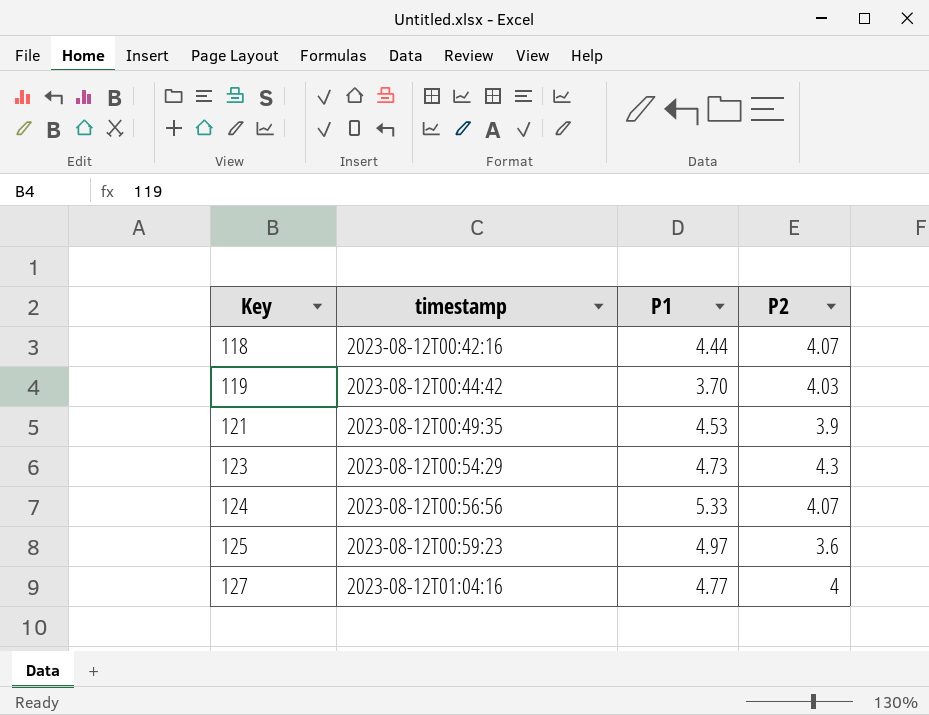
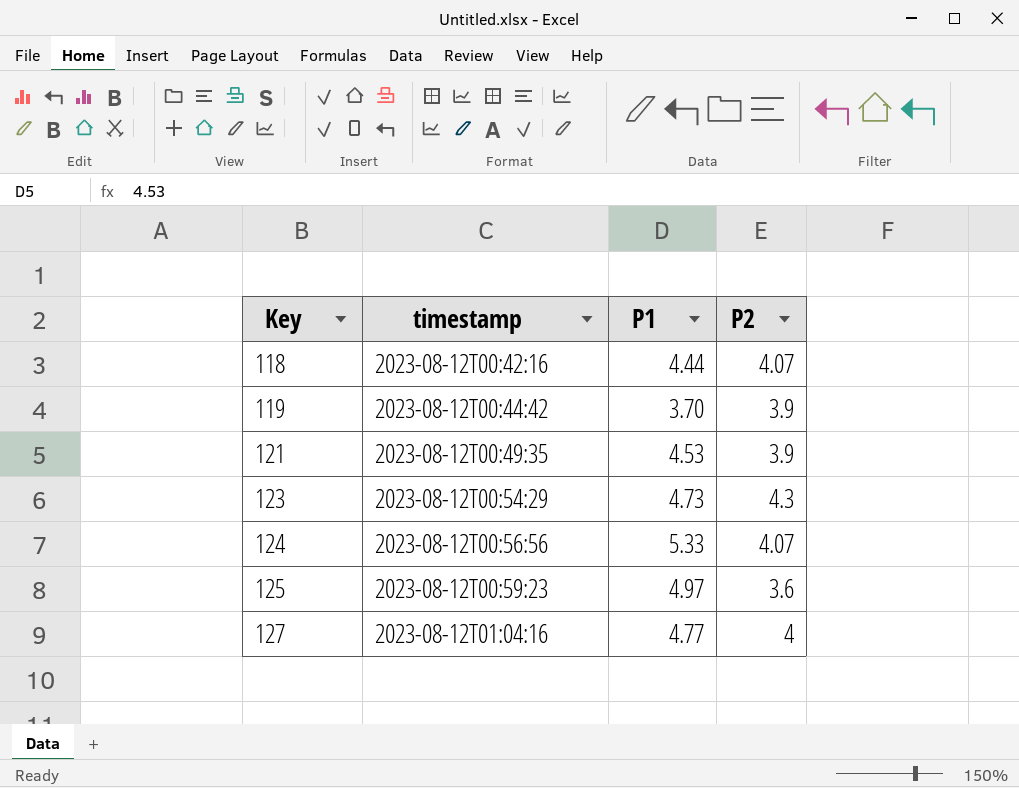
119 | P2: 4.03 -> 3.9

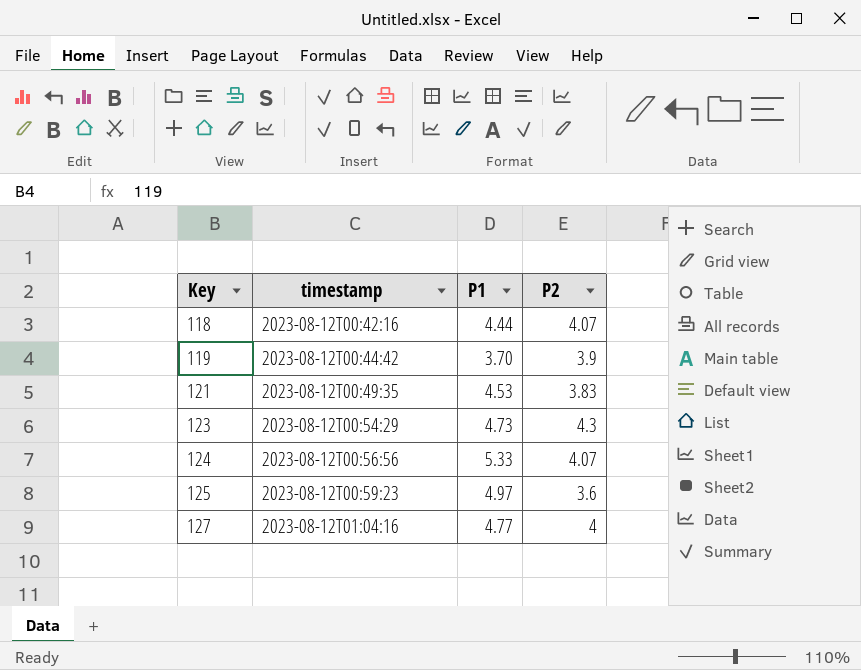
121 | P2: 3.9 -> 3.83

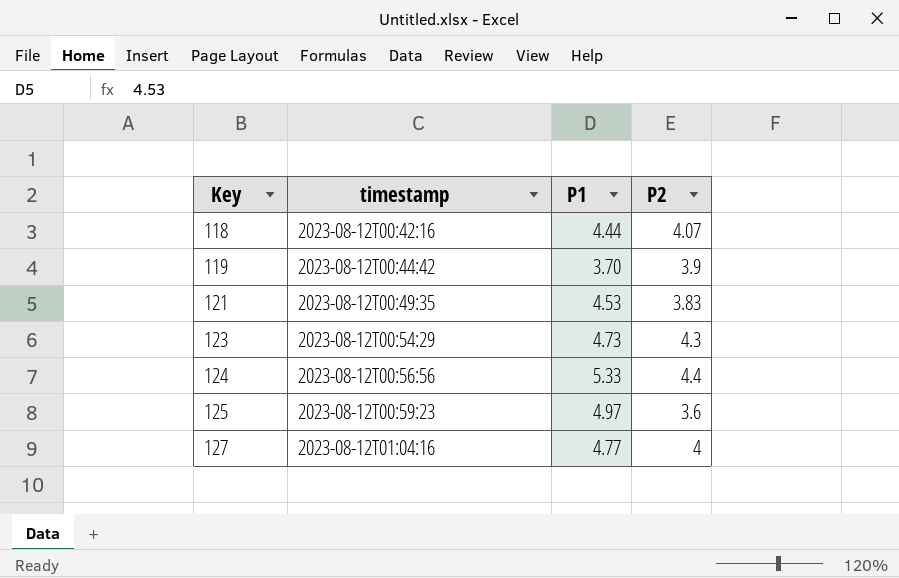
124 | P2: 4.07 -> 4.4

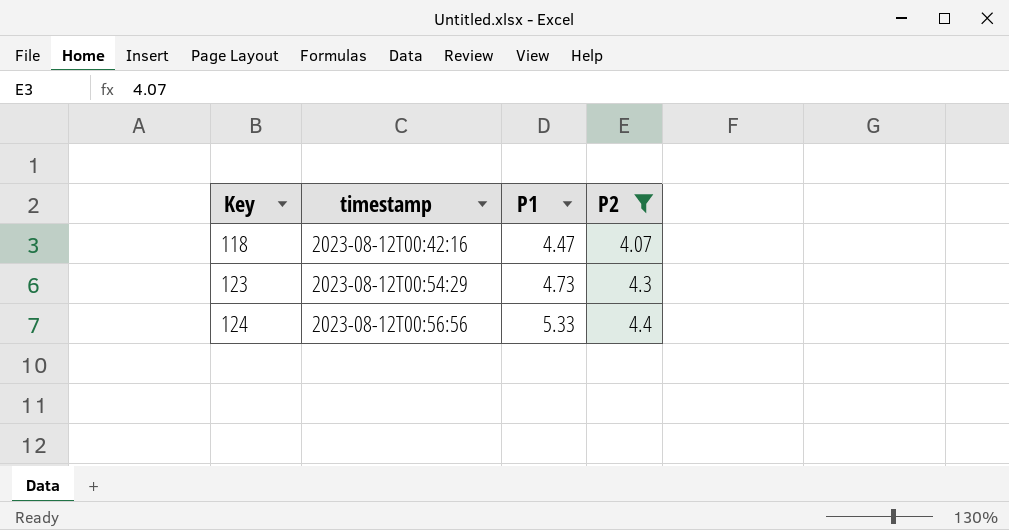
filter: none -> P2 >= 4.07
118 | P1: 4.44 -> 4.47

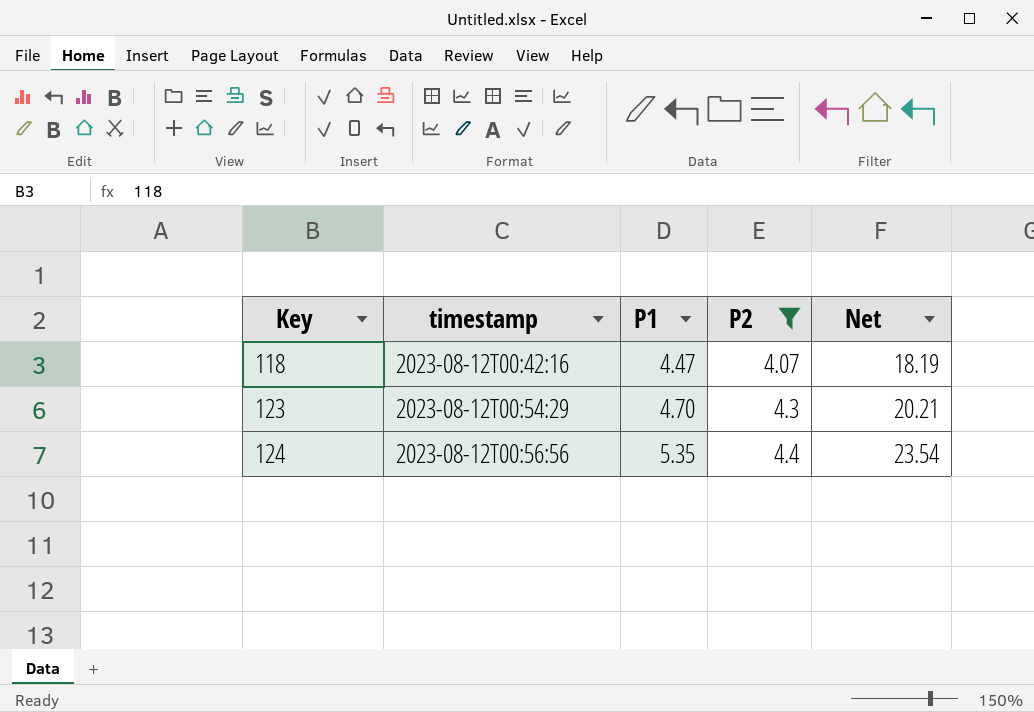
column Net | formula: none -> [P1] * [P2]
123 | P1: 4.73 -> 4.70
124 | P1: 5.33 -> 5.35

